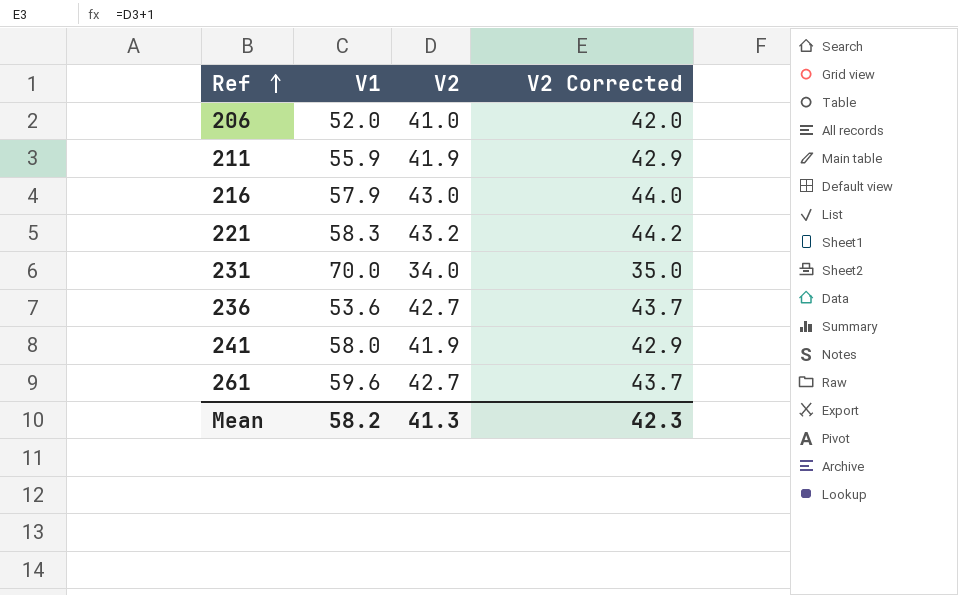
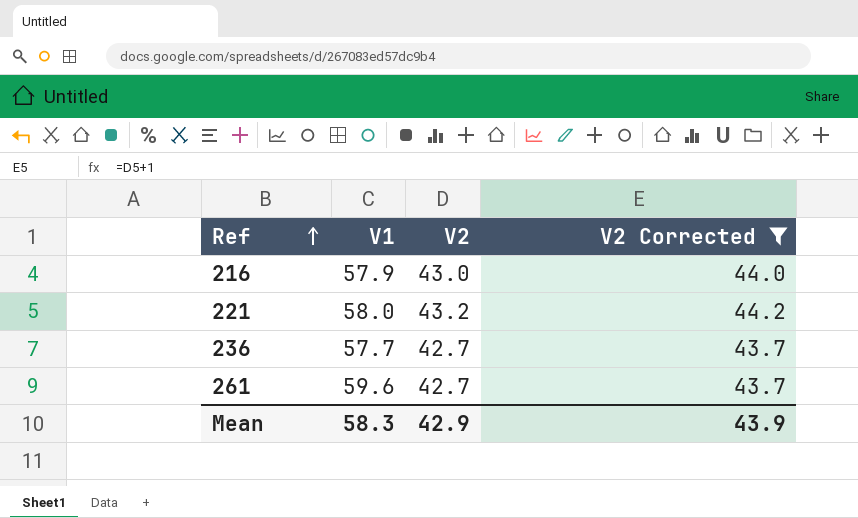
filter: none -> V2 Corrected >= 43.7
221 | V1: 58.3 -> 58.0
236 | V1: 53.6 -> 57.7
Mean | V1: 58.2 -> 58.3
Mean | V2: 41.3 -> 42.9
Mean | V2 Corrected: 42.3 -> 43.9

